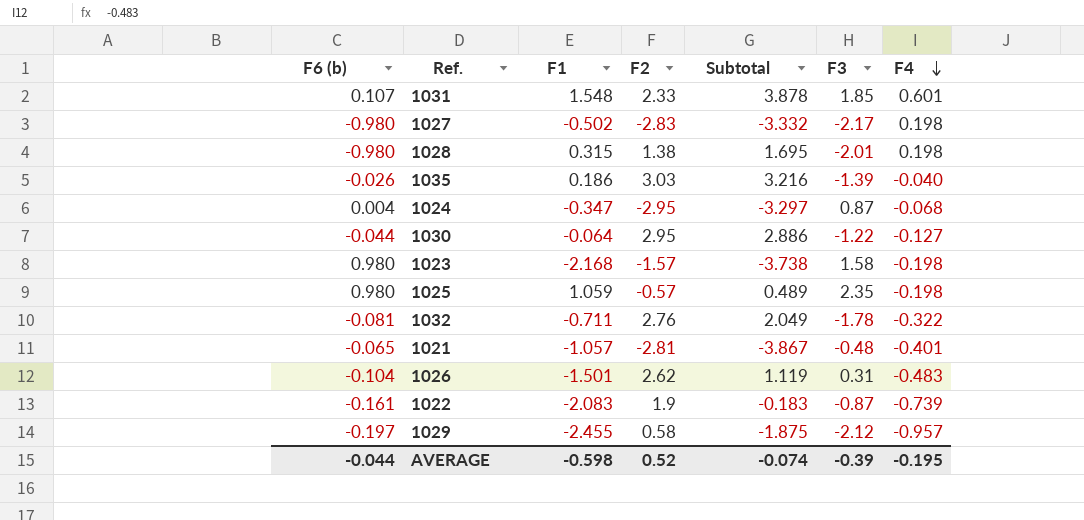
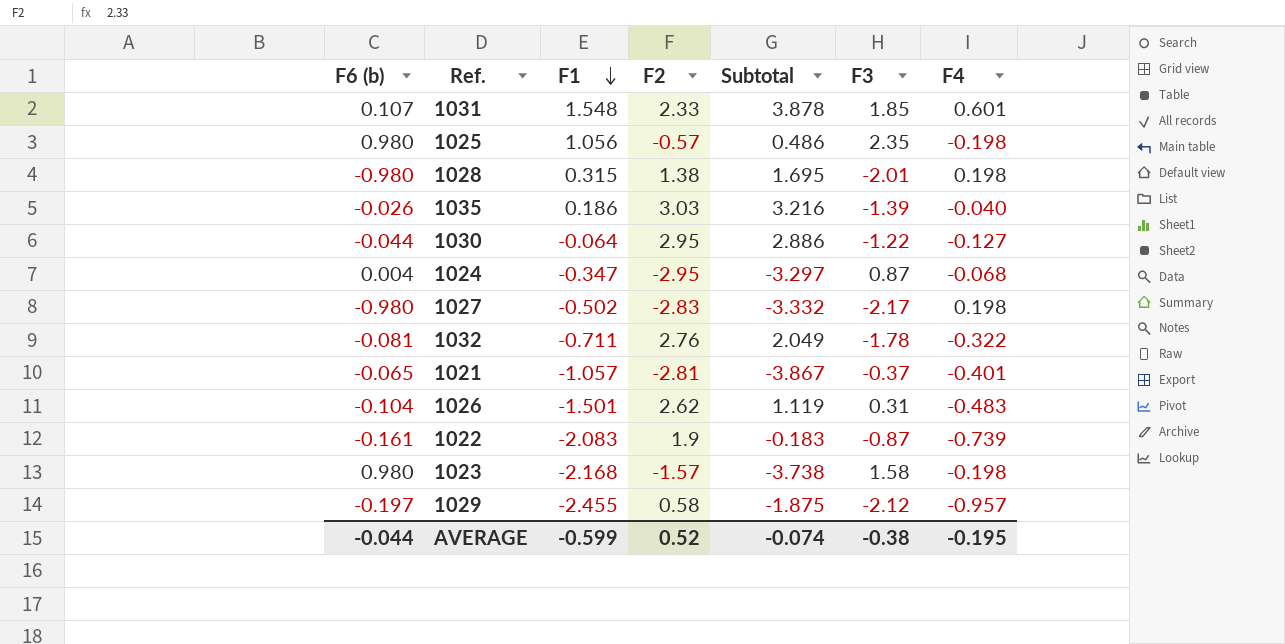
row order: F4 descending -> F1 descending
1025 | F1: 1.059 -> 1.056
1025 | Subtotal: 0.489 -> 0.486
1021 | F3: -0.48 -> -0.37
AVERAGE | F1: -0.598 -> -0.599
AVERAGE | F3: -0.39 -> -0.38

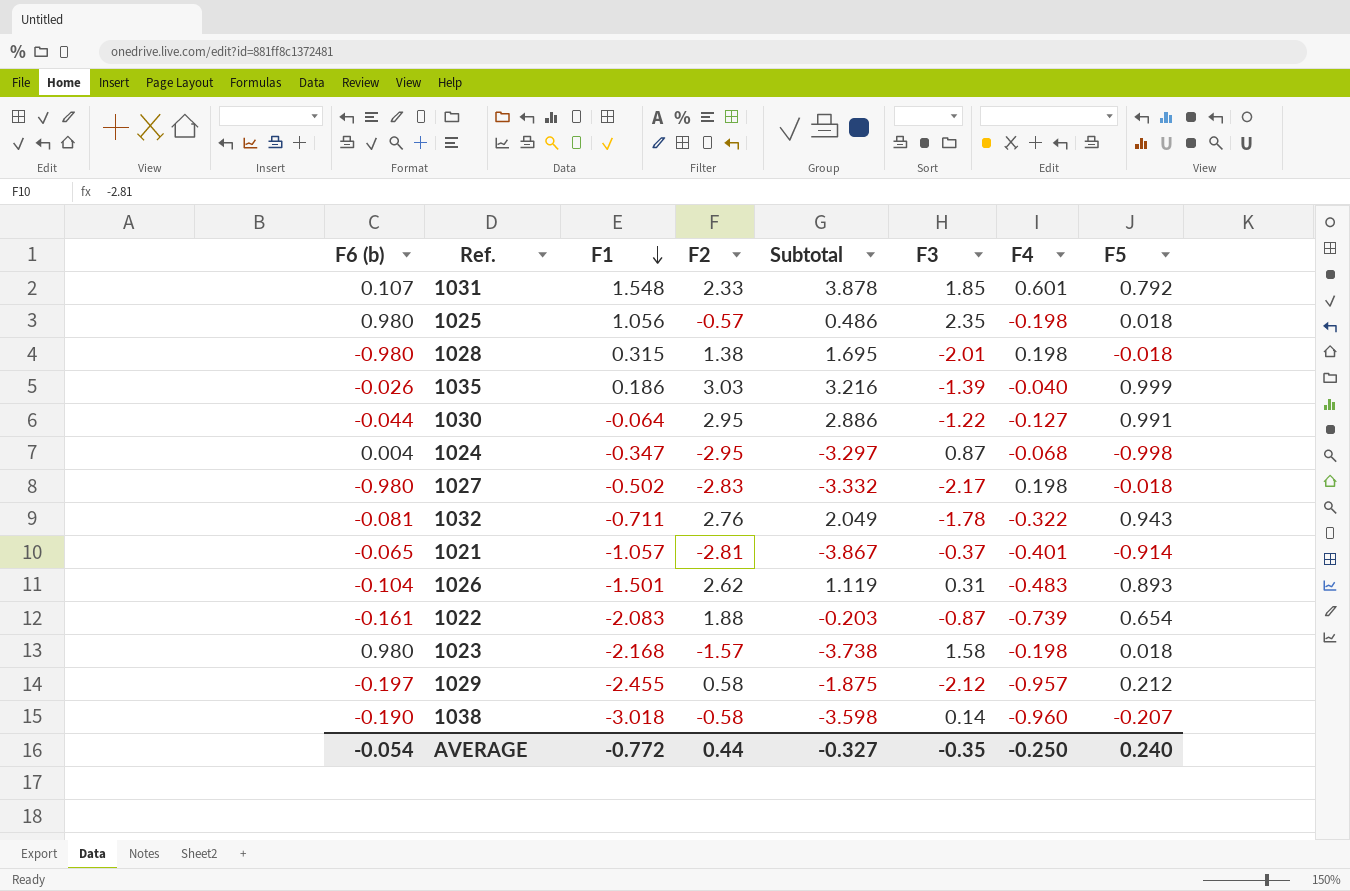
column F5 | position: none -> 8
1022 | F2: 1.9 -> 1.88
1022 | Subtotal: -0.183 -> -0.203
row 1038: none -> -0.190 | -3.018 | -0.58 | -3.598 | 0.14 | -0.960 | -0.207
AVERAGE | F6 (b): -0.044 -> -0.054
AVERAGE | F1: -0.599 -> -0.772
AVERAGE | F2: 0.52 -> 0.44
AVERAGE | Subtotal: -0.074 -> -0.327
AVERAGE | F3: -0.38 -> -0.35
AVERAGE | F4: -0.195 -> -0.250

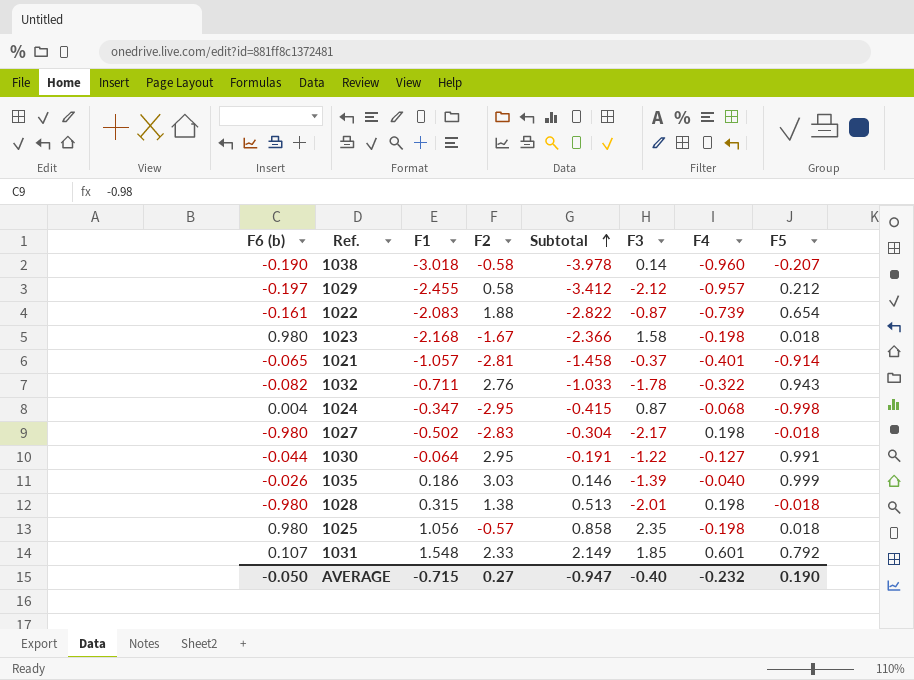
row order: F1 descending -> Subtotal ascending
column Subtotal | formula: [F1] + [F2] -> [F1] + [F4]
row 1026: -0.104 | -1.501 | 2.62 | 1.119 | 0.31 | -0.483 | 0.893 -> none
1023 | F2: -1.57 -> -1.67
1032 | F6 (b): -0.081 -> -0.082
AVERAGE | F6 (b): -0.054 -> -0.050
AVERAGE | F1: -0.772 -> -0.715
AVERAGE | F2: 0.44 -> 0.27
AVERAGE | Subtotal: -0.327 -> -0.947
AVERAGE | F3: -0.35 -> -0.40
AVERAGE | F4: -0.250 -> -0.232
AVERAGE | F5: 0.240 -> 0.190

